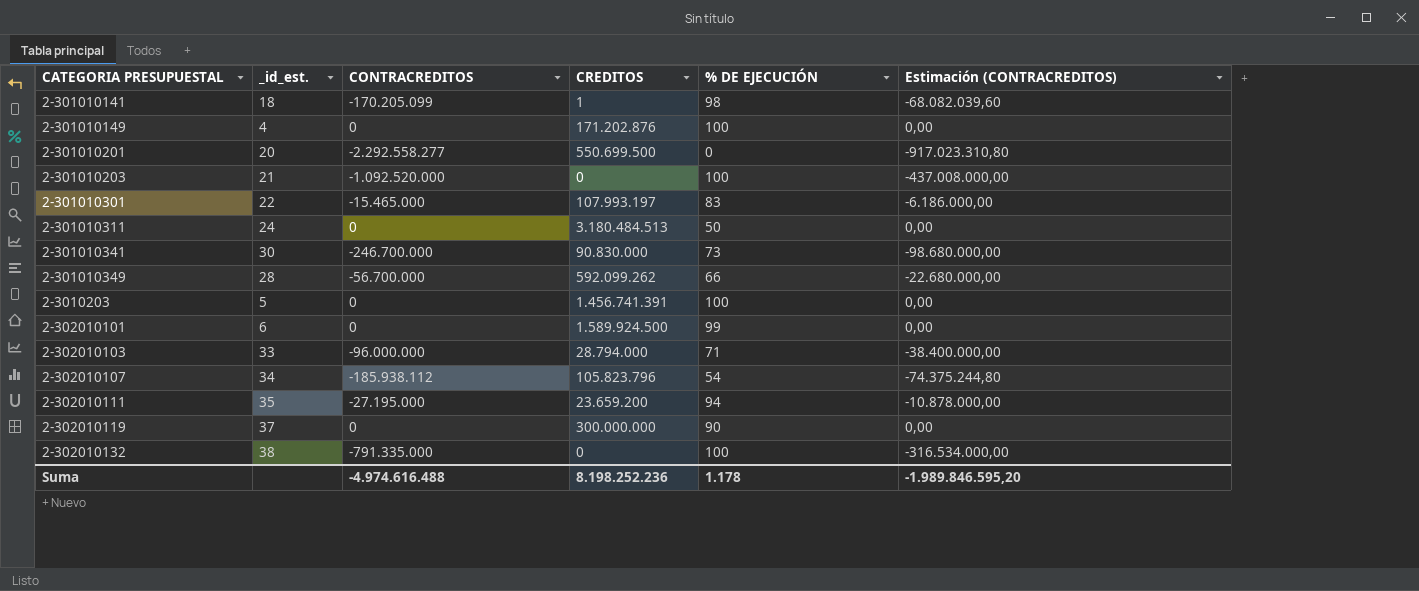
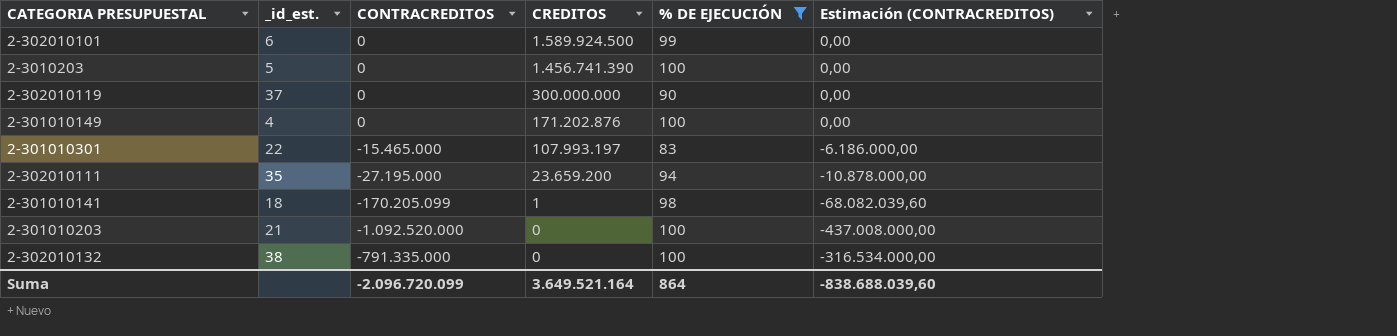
filter: none -> % DE EJECUCIÓN >= 83
row order: none -> CREDITOS descending
2-3010203 | CREDITOS: 1.456.741.391 -> 1.456.741.390
Suma | CONTRACREDITOS: -4.974.616.488 -> -2.096.720.099
Suma | CREDITOS: 8.198.252.236 -> 3.649.521.164
Suma | % DE EJECUCIÓN: 1.178 -> 864
Suma | Estimación (CONTRACREDITOS): -1.989.846.595,20 -> -838.688.039,60

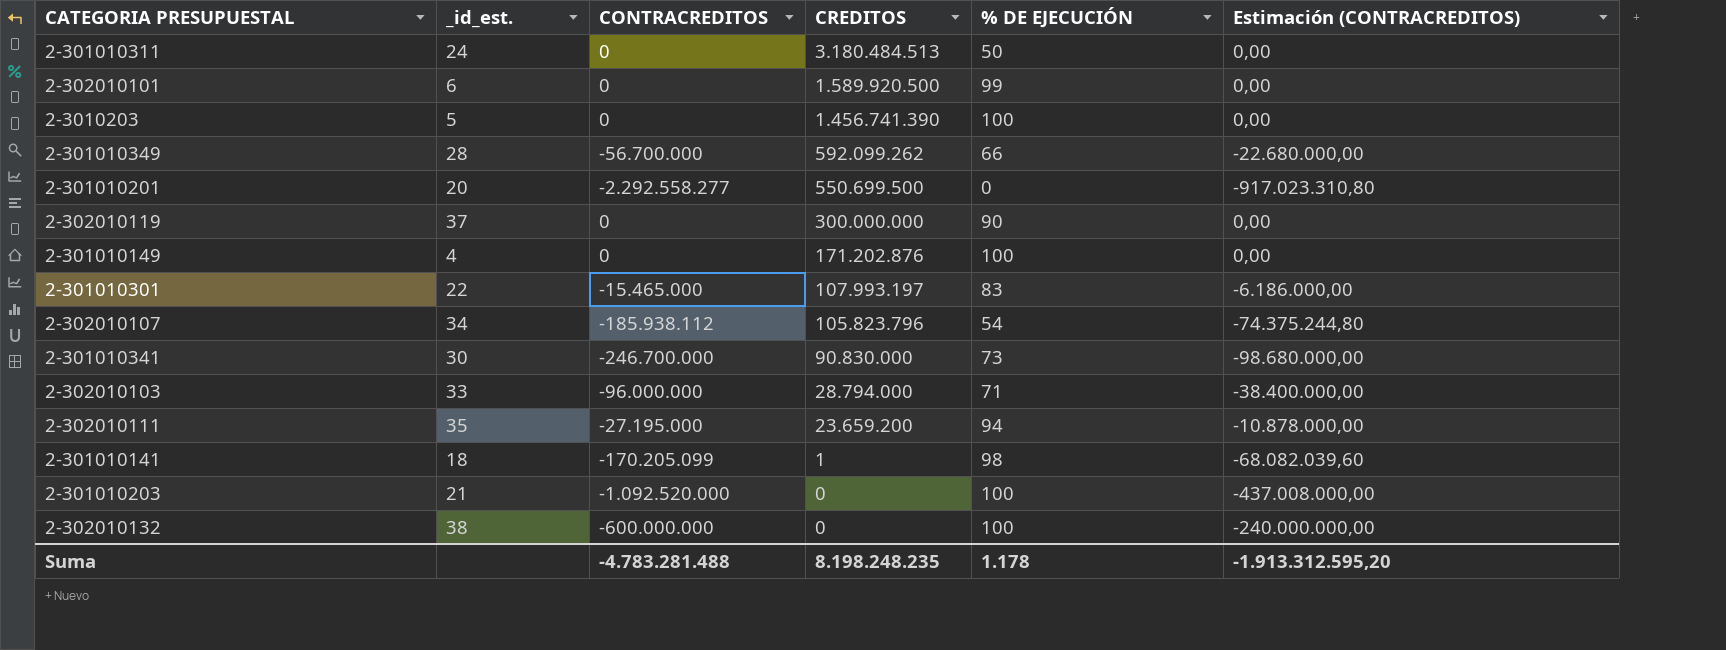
filter: % DE EJECUCIÓN >= 83 -> none
2-302010101 | CREDITOS: 1.589.924.500 -> 1.589.920.500
2-302010132 | CONTRACREDITOS: -791.335.000 -> -600.000.000
2-302010132 | Estimación (CONTRACREDITOS): -316.534.000,00 -> -240.000.000,00
Suma | CONTRACREDITOS: -2.096.720.099 -> -4.783.281.488
Suma | CREDITOS: 3.649.521.164 -> 8.198.248.235
Suma | % DE EJECUCIÓN: 864 -> 1.178
Suma | Estimación (CONTRACREDITOS): -838.688.039,60 -> -1.913.312.595,20

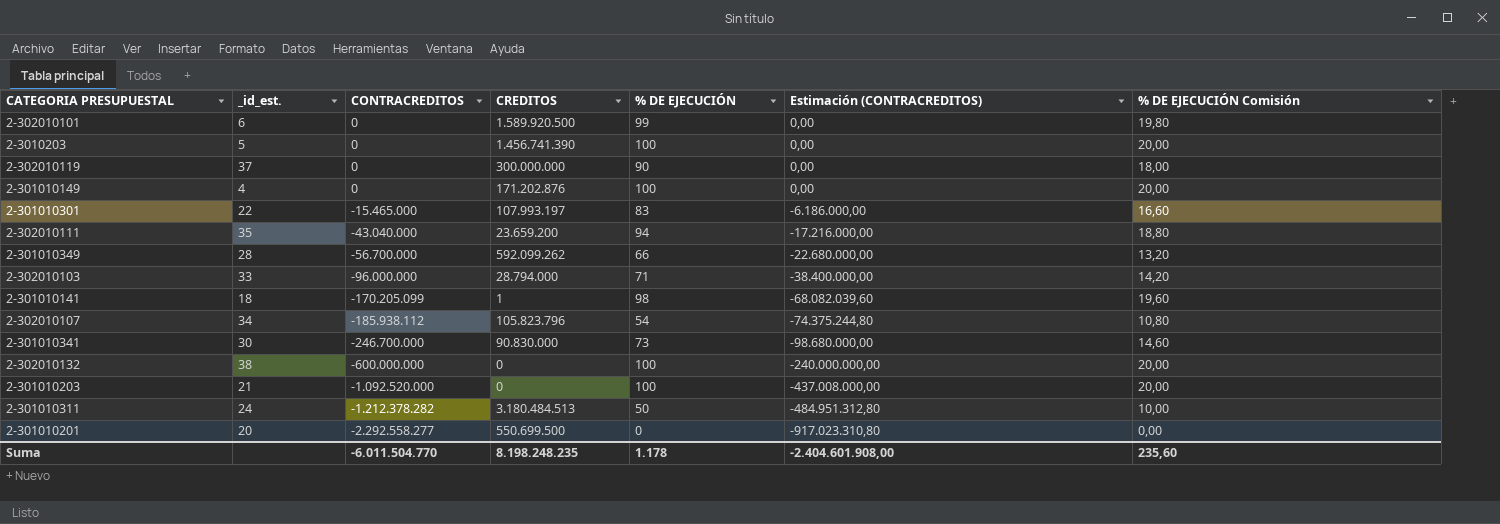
row order: CREDITOS descending -> CONTRACREDITOS descending
column % DE EJECUCIÓN Comisión | formula: none -> [% DE EJECUCIÓN] * 0,2
2-302010111 | CONTRACREDITOS: -27.195.000 -> -43.040.000
2-302010111 | Estimación (CONTRACREDITOS): -10.878.000,00 -> -17.216.000,00
2-301010311 | CONTRACREDITOS: 0 -> -1.212.378.282
2-301010311 | Estimación (CONTRACREDITOS): 0,00 -> -484.951.312,80
Suma | CONTRACREDITOS: -4.783.281.488 -> -6.011.504.770
Suma | Estimación (CONTRACREDITOS): -1.913.312.595,20 -> -2.404.601.908,00

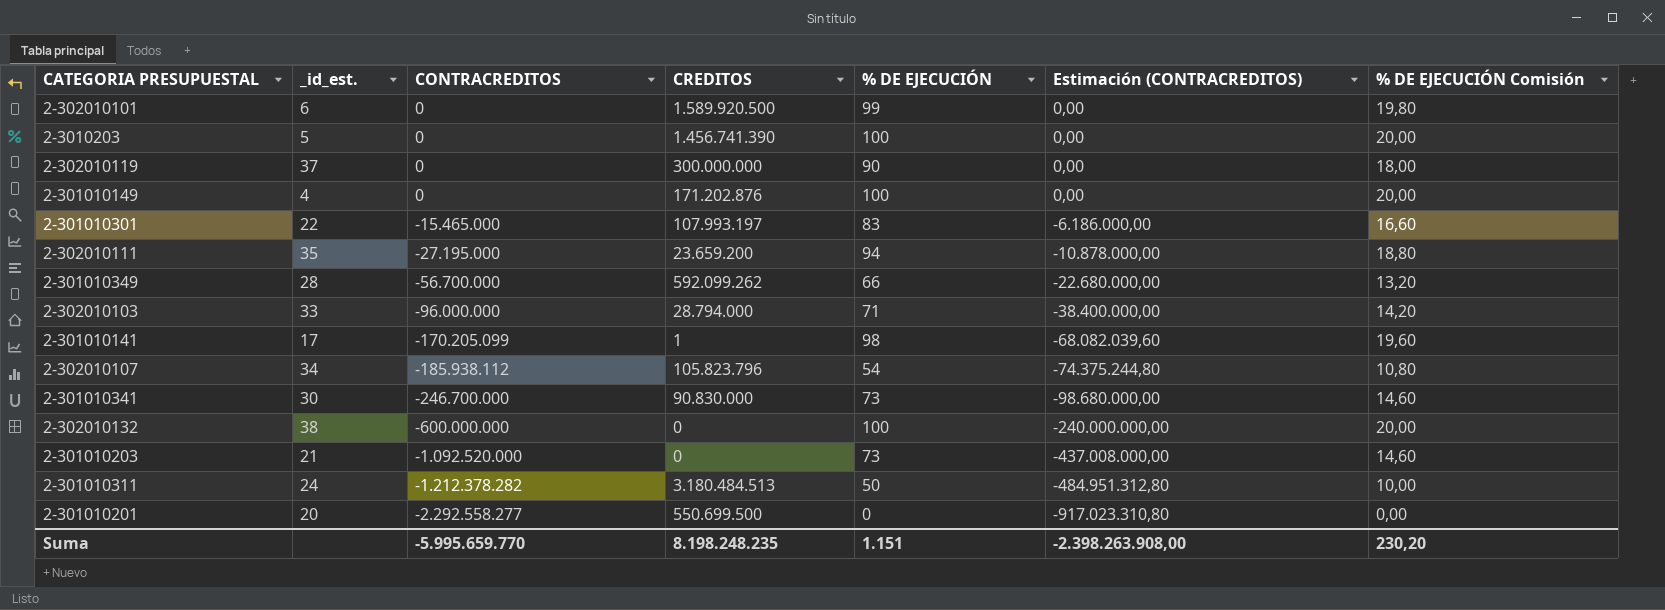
2-302010111 | CONTRACREDITOS: -43.040.000 -> -27.195.000
2-302010111 | Estimación (CONTRACREDITOS): -17.216.000,00 -> -10.878.000,00
2-301010141 | _id_est.: 18 -> 17
2-301010203 | % DE EJECUCIÓN: 100 -> 73
2-301010203 | % DE EJECUCIÓN Comisión: 20,00 -> 14,60
Suma | CONTRACREDITOS: -6.011.504.770 -> -5.995.659.770
Suma | % DE EJECUCIÓN: 1.178 -> 1.151
Suma | Estimación (CONTRACREDITOS): -2.404.601.908,00 -> -2.398.263.908,00
Suma | % DE EJECUCIÓN Comisión: 235,60 -> 230,20

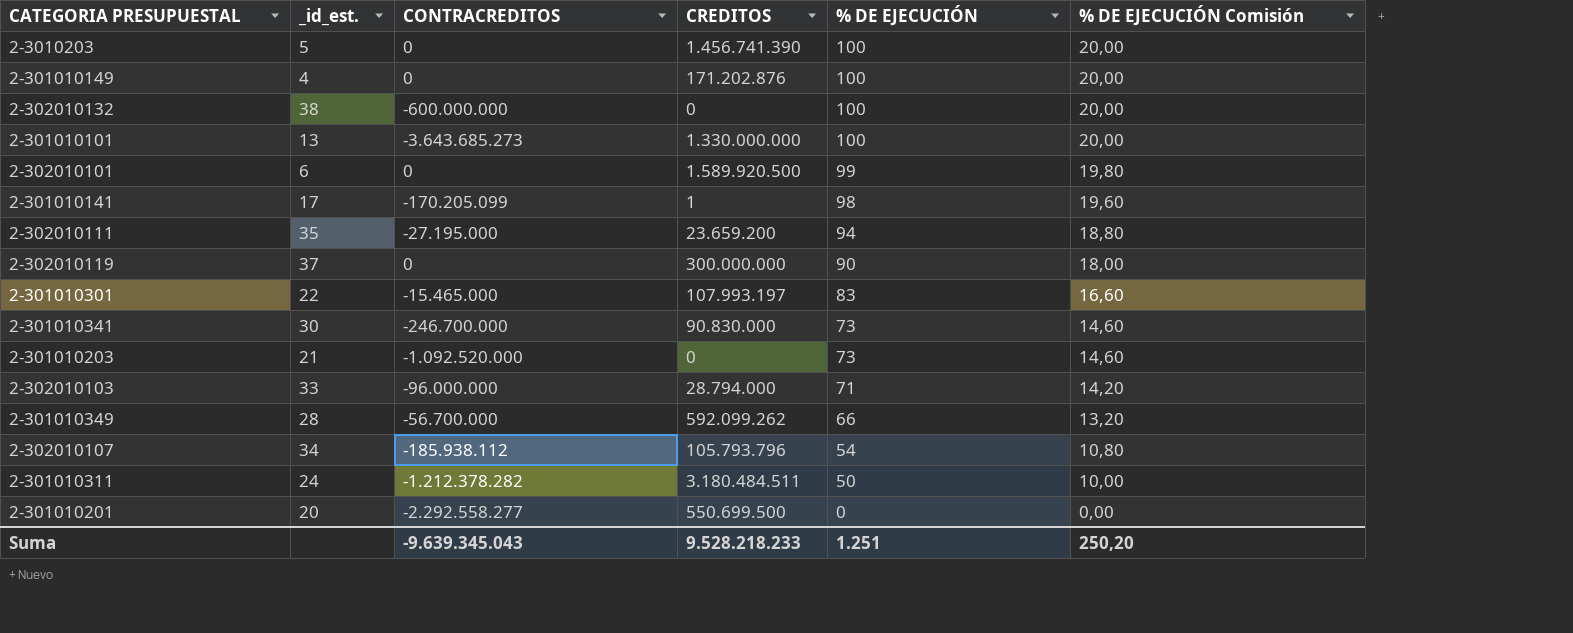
row order: CONTRACREDITOS descending -> % DE EJECUCIÓN descending
column Estimación (CONTRACREDITOS) | formula: [CONTRACREDITOS] * 0,4 -> none
row 2-301010101: none -> 13 | -3.643.685.273 | 1.330.000.000 | 100 | 20,00
2-302010107 | CREDITOS: 105.823.796 -> 105.793.796
2-301010311 | CREDITOS: 3.180.484.513 -> 3.180.484.511
Suma | CONTRACREDITOS: -5.995.659.770 -> -9.639.345.043
Suma | CREDITOS: 8.198.248.235 -> 9.528.218.233
Suma | % DE EJECUCIÓN: 1.151 -> 1.251
Suma | % DE EJECUCIÓN Comisión: 230,20 -> 250,20

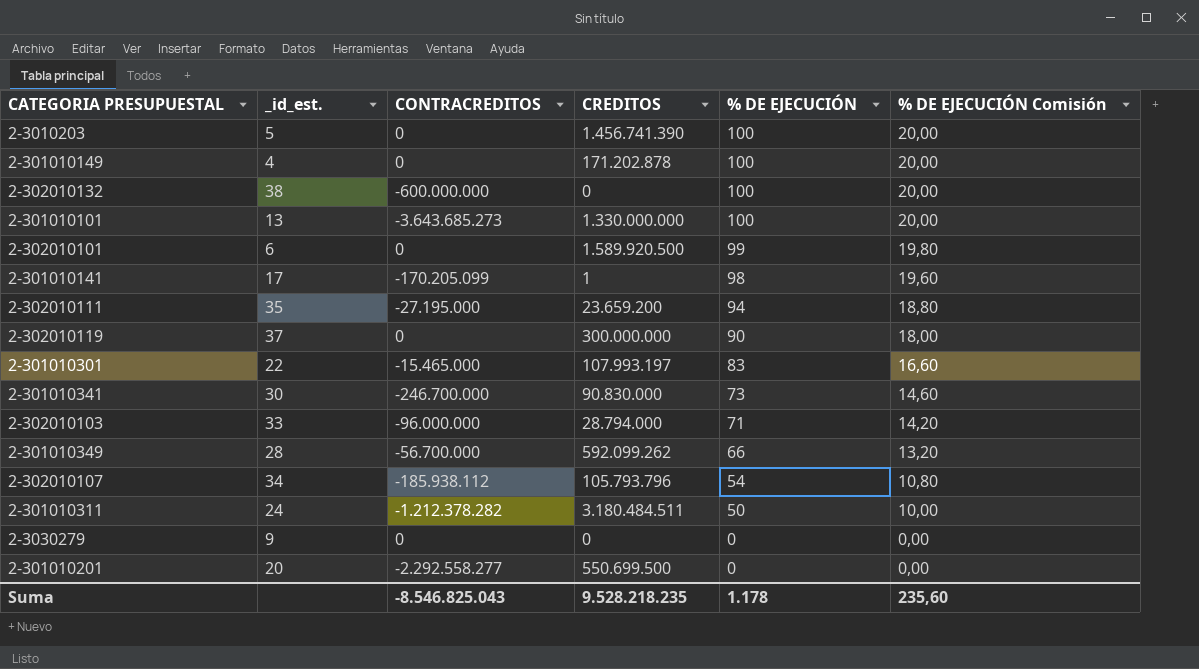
row 2-301010203: 21 | -1.092.520.000 | 0 | 73 | 14,60 -> none
2-301010149 | CREDITOS: 171.202.876 -> 171.202.878
row 2-3030279: none -> 9 | 0 | 0 | 0 | 0,00
Suma | CONTRACREDITOS: -9.639.345.043 -> -8.546.825.043
Suma | CREDITOS: 9.528.218.233 -> 9.528.218.235
Suma | % DE EJECUCIÓN: 1.251 -> 1.178
Suma | % DE EJECUCIÓN Comisión: 250,20 -> 235,60

